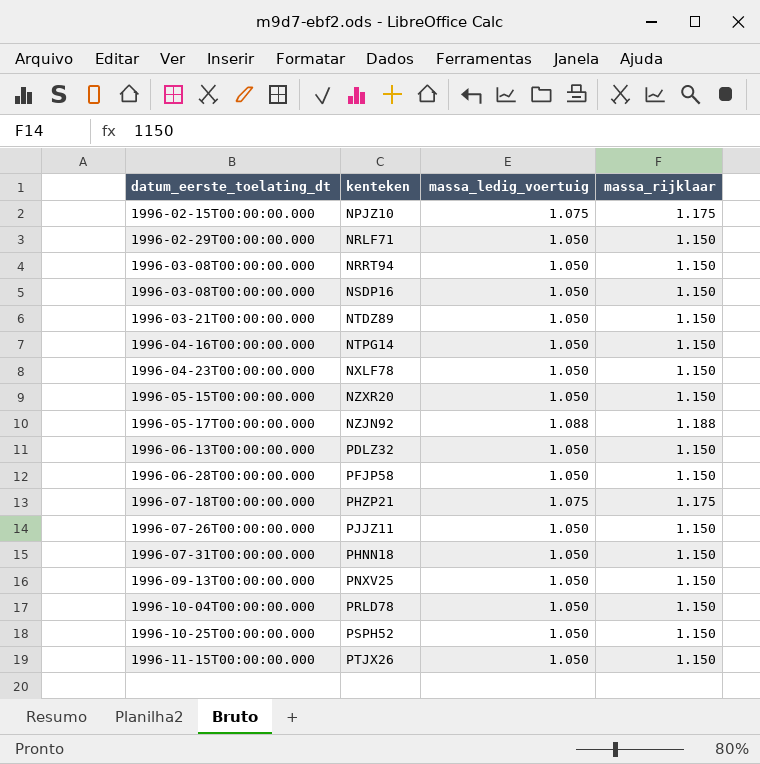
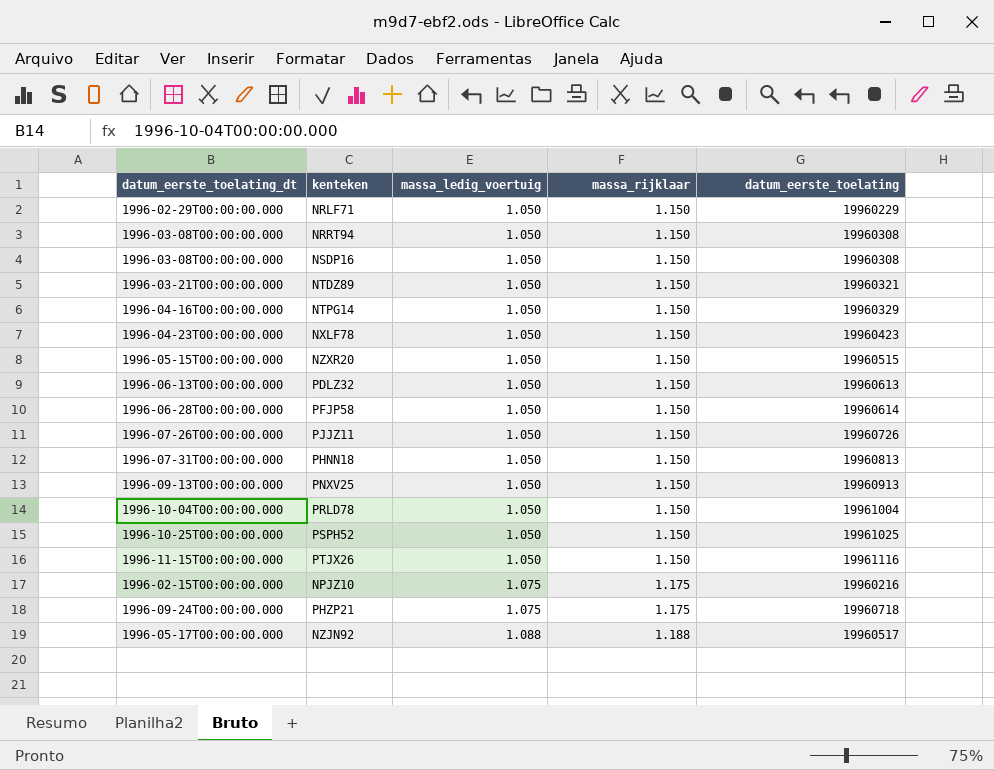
row order: datum_eerste_toelating_dt ascending -> massa_ledig_voertuig ascending
column datum_eerste_toelating | position: none -> 5
PHZP21 | datum_eerste_toelating_dt: 1996-07-18T00:00:00.000 -> 1996-09-24T00:00:00.000

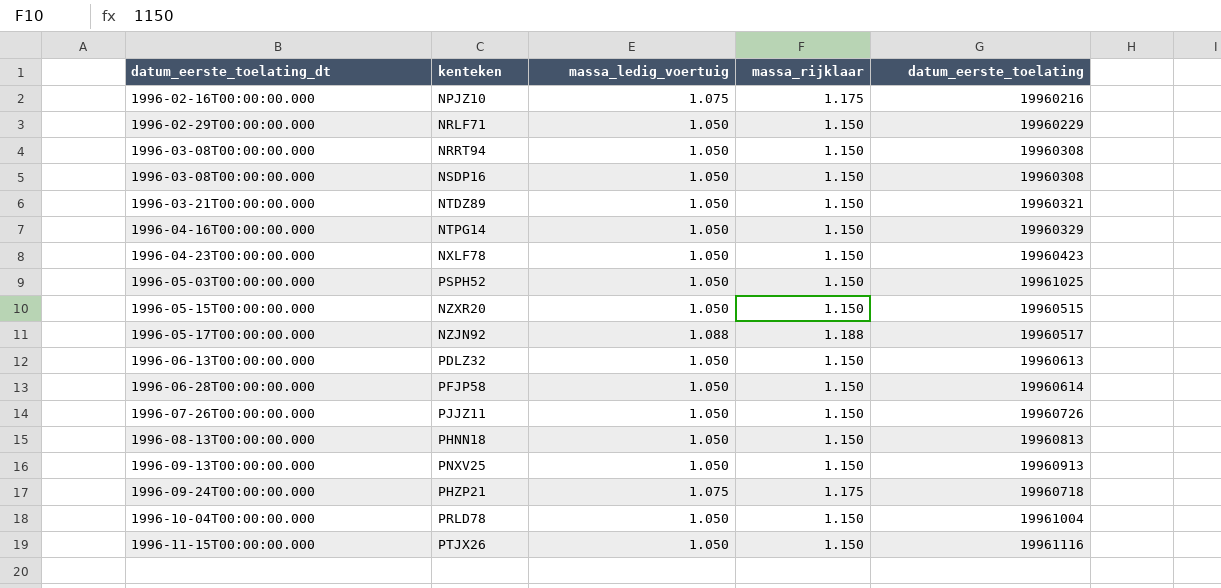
row order: massa_ledig_voertuig ascending -> datum_eerste_toelating_dt ascending
NPJZ10 | datum_eerste_toelating_dt: 1996-02-15T00:00:00.000 -> 1996-02-16T00:00:00.000
PSPH52 | datum_eerste_toelating_dt: 1996-10-25T00:00:00.000 -> 1996-05-03T00:00:00.000
PHNN18 | datum_eerste_toelating_dt: 1996-07-31T00:00:00.000 -> 1996-08-13T00:00:00.000

